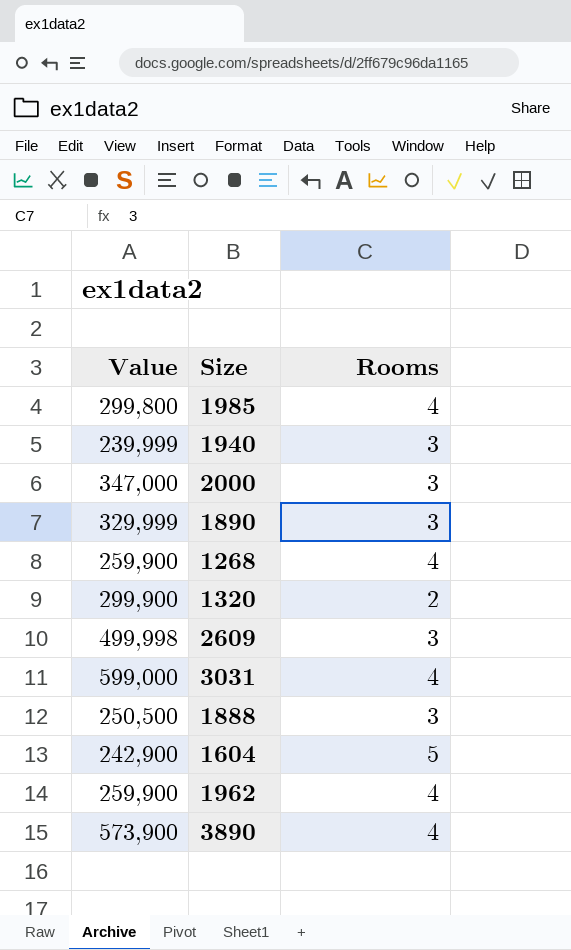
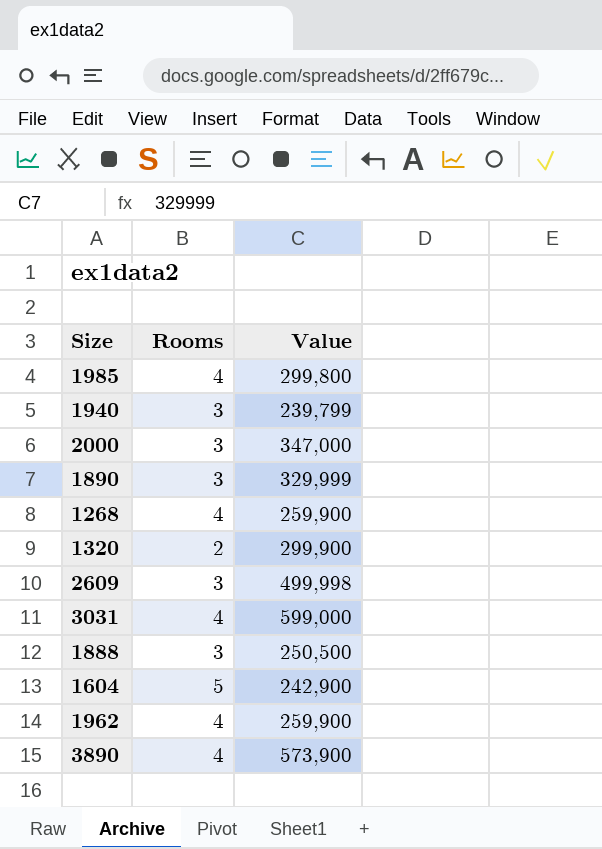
column Value | position: 1 -> 3
1940 | Value: 239,999 -> 239,799

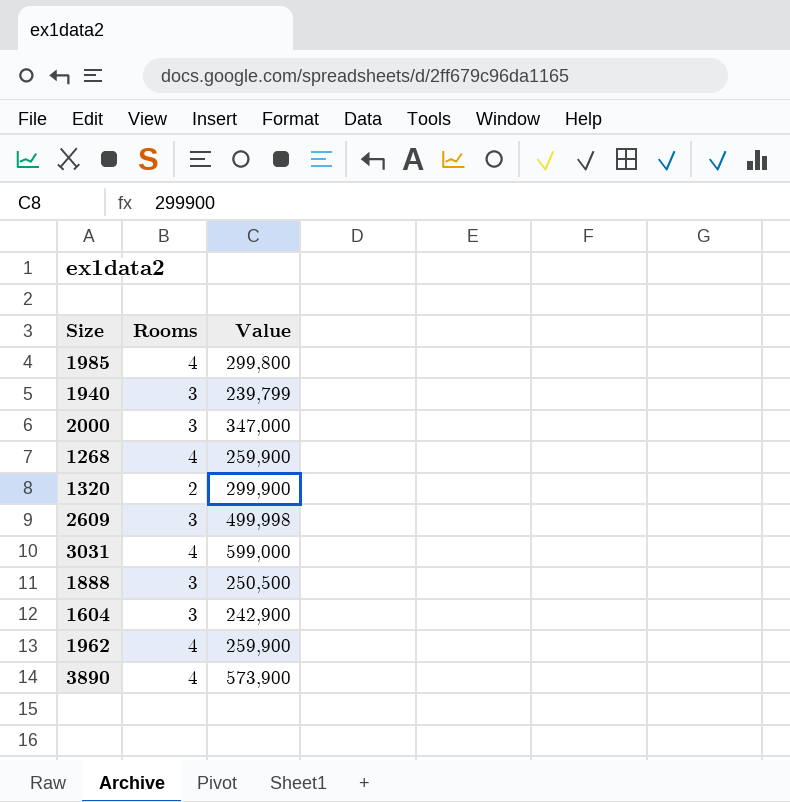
row 1890: 3 | 329,999 -> none
1604 | Rooms: 5 -> 3

